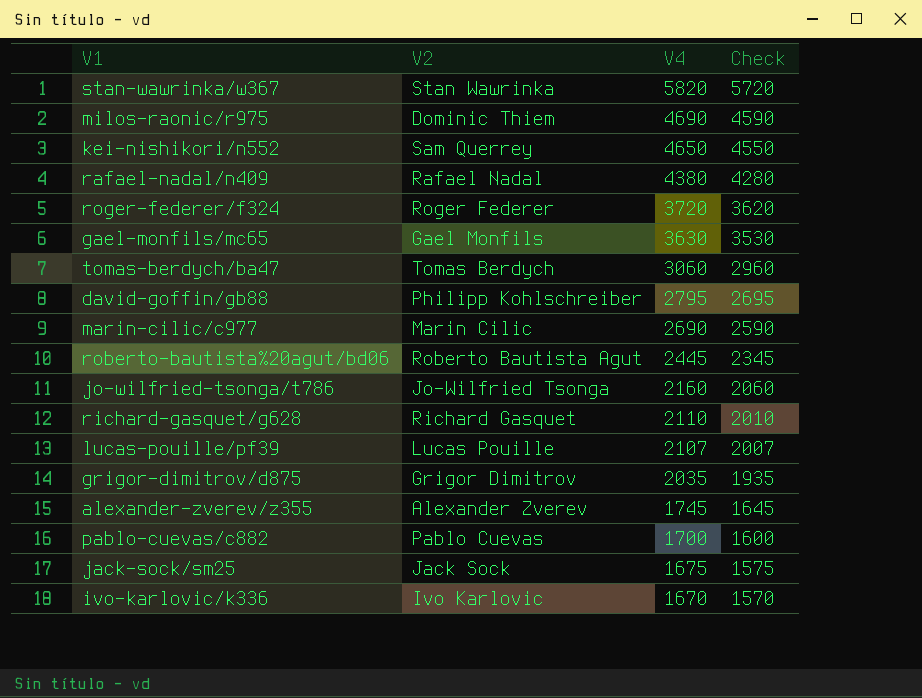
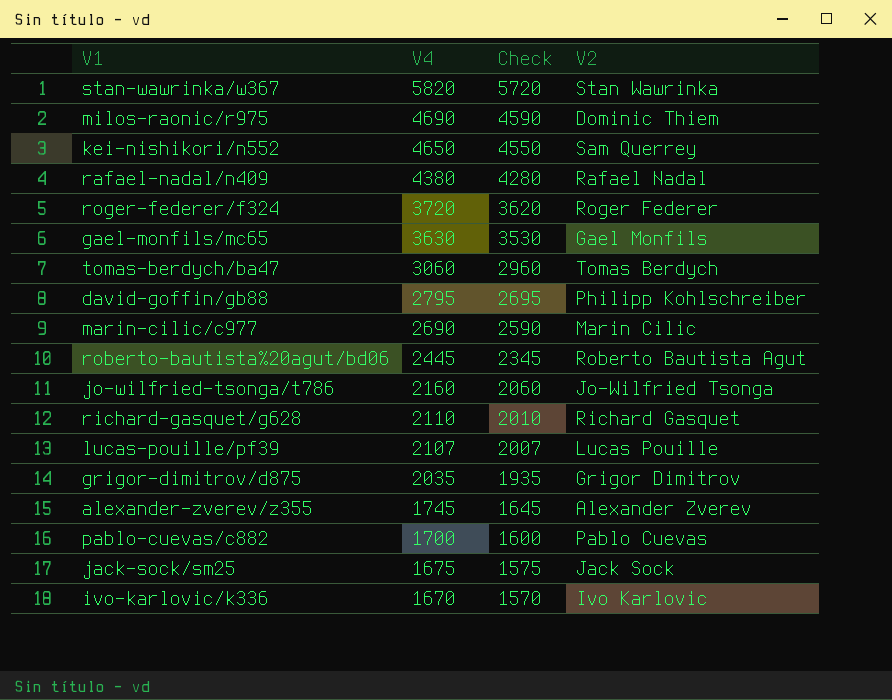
column V2 | position: 2 -> 4

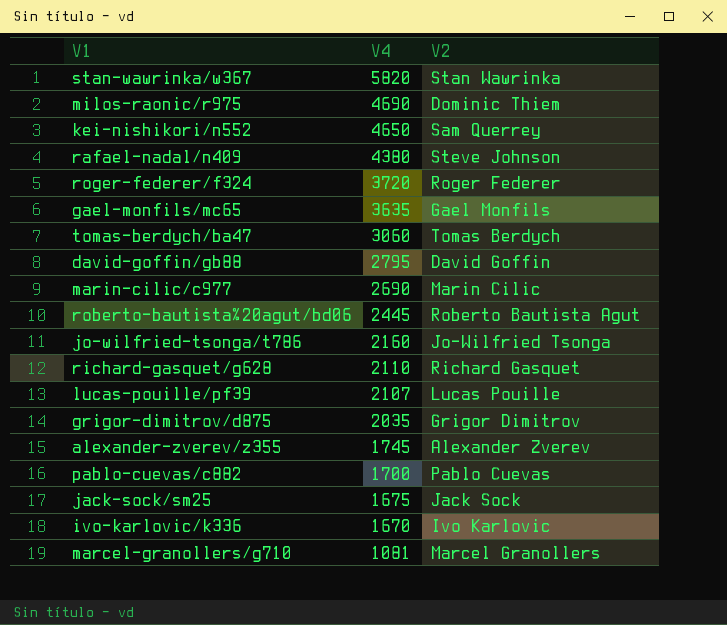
column Check | formula: [V4] - 100 -> none
rafael-nadal/n409 | V2: Rafael Nadal -> Steve Johnson
gael-monfils/mc65 | V4: 3630 -> 3635
david-goffin/gb88 | V2: Philipp Kohlschreiber -> David Goffin
row marcel-granollers/g710: none -> 1081 | Marcel Granollers

